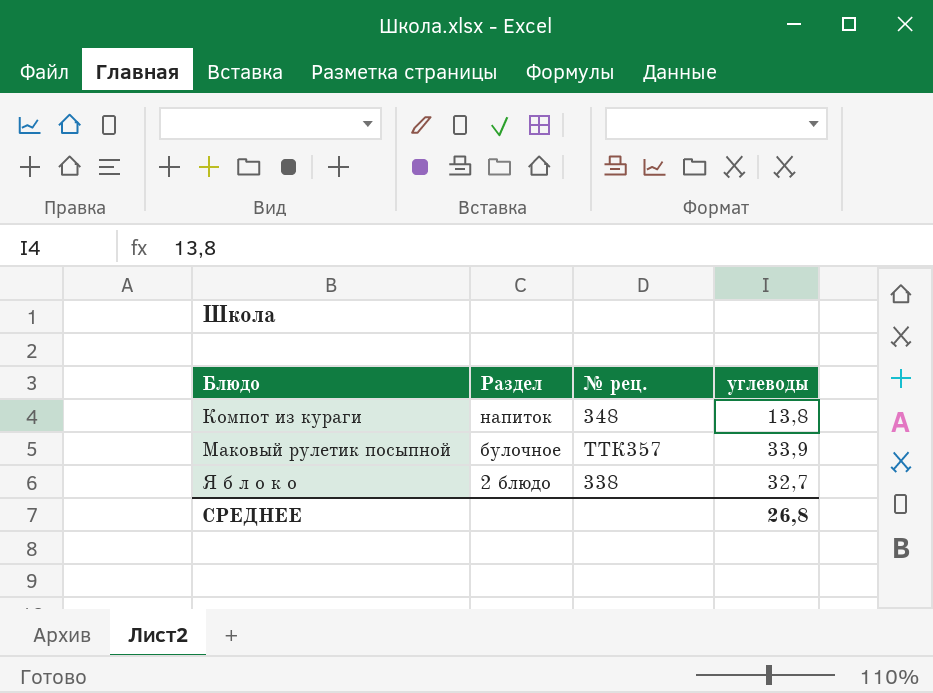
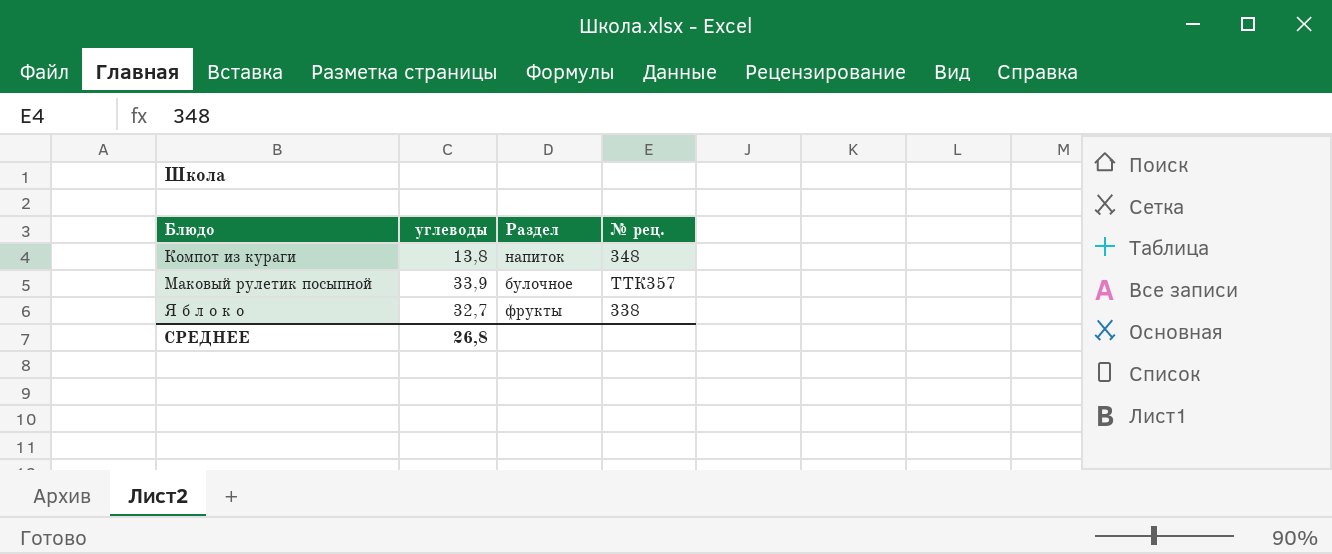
column углеводы | position: 4 -> 2
Я б л о к о | Раздел: 2 блюдо -> фрукты

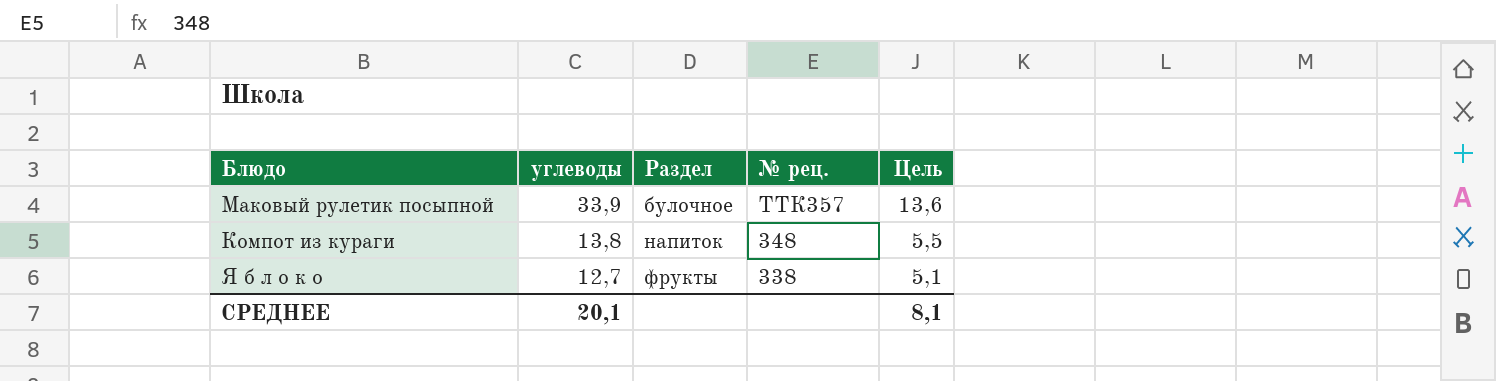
row order: Блюдо ascending -> углеводы descending
column Цель | formula: none -> [углеводы] * 0,4
Я б л о к о | углеводы: 32,7 -> 12,7
СРЕДНЕЕ | углеводы: 26,8 -> 20,1

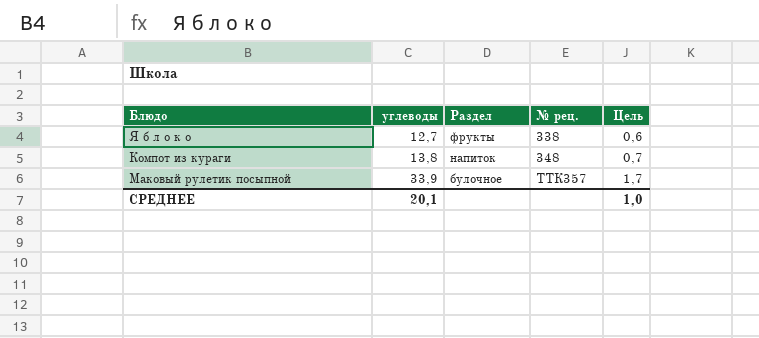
row order: углеводы descending -> углеводы ascending
column Цель | formula: [углеводы] * 0,4 -> [углеводы] * 0,05
СРЕДНЕЕ | Цель: 8,1 -> 1,0

